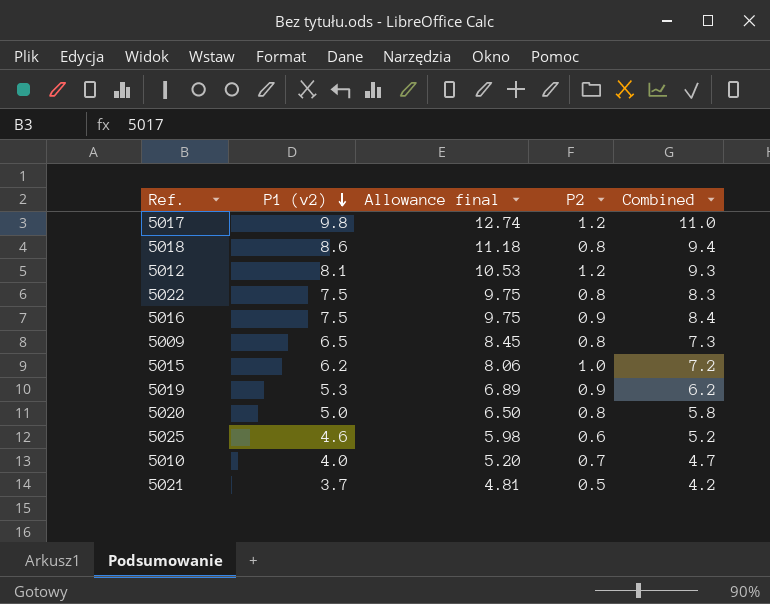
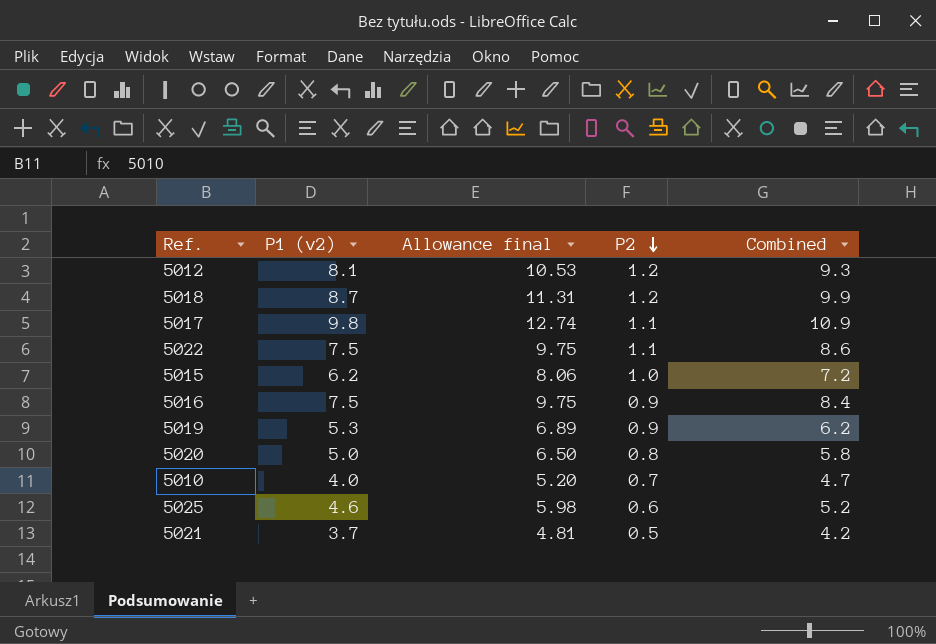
row order: P1 (v2) descending -> P2 descending
row 5009: 6.5 | 8.45 | 0.8 | 7.3 -> none
5018 | P1 (v2): 8.6 -> 8.7
5018 | Allowance final: 11.18 -> 11.31
5018 | P2: 0.8 -> 1.2
5018 | Combined: 9.4 -> 9.9
5017 | P2: 1.2 -> 1.1
5017 | Combined: 11.0 -> 10.9
5022 | P2: 0.8 -> 1.1
5022 | Combined: 8.3 -> 8.6

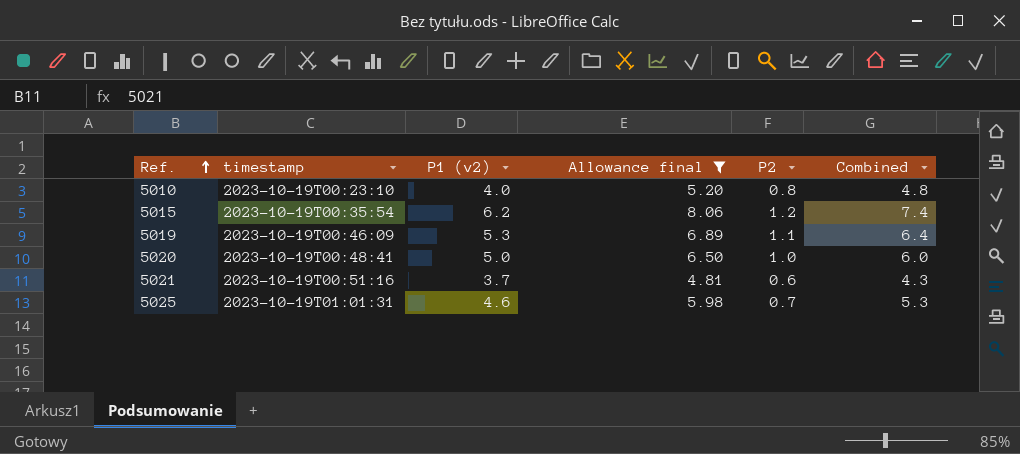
filter: none -> Allowance final <= 8.06
row order: P2 descending -> Ref. ascending
column timestamp | position: none -> 2
5010 | P2: 0.7 -> 0.8
5010 | Combined: 4.7 -> 4.8
5015 | P2: 1.0 -> 1.2
5015 | Combined: 7.2 -> 7.4
5019 | P2: 0.9 -> 1.1
5019 | Combined: 6.2 -> 6.4
5020 | P2: 0.8 -> 1.0
5020 | Combined: 5.8 -> 6.0
5021 | P2: 0.5 -> 0.6
5021 | Combined: 4.2 -> 4.3
5025 | P2: 0.6 -> 0.7
5025 | Combined: 5.2 -> 5.3

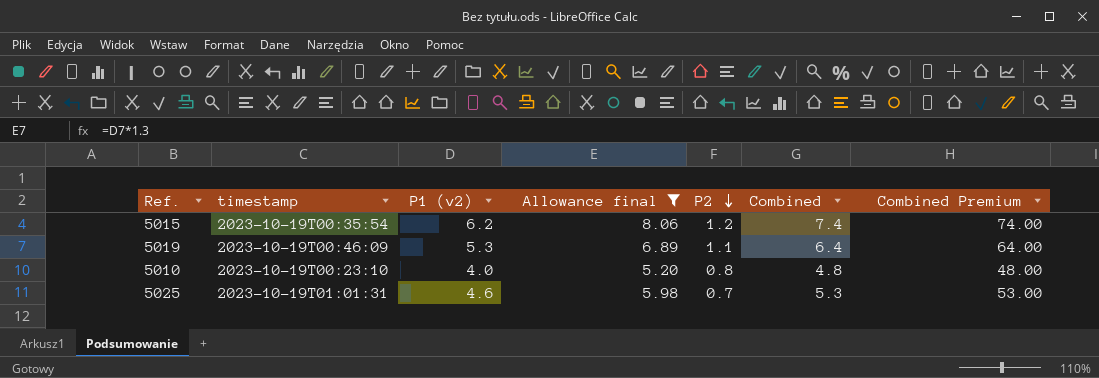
row order: Ref. ascending -> P2 descending
column Combined Premium | formula: none -> [Combined] * 10
row 5020: 2023-10-19T00:48:41 | 5.0 | 6.50 | 1.0 | 6.0 -> none
row 5021: 2023-10-19T00:51:16 | 3.7 | 4.81 | 0.6 | 4.3 -> none

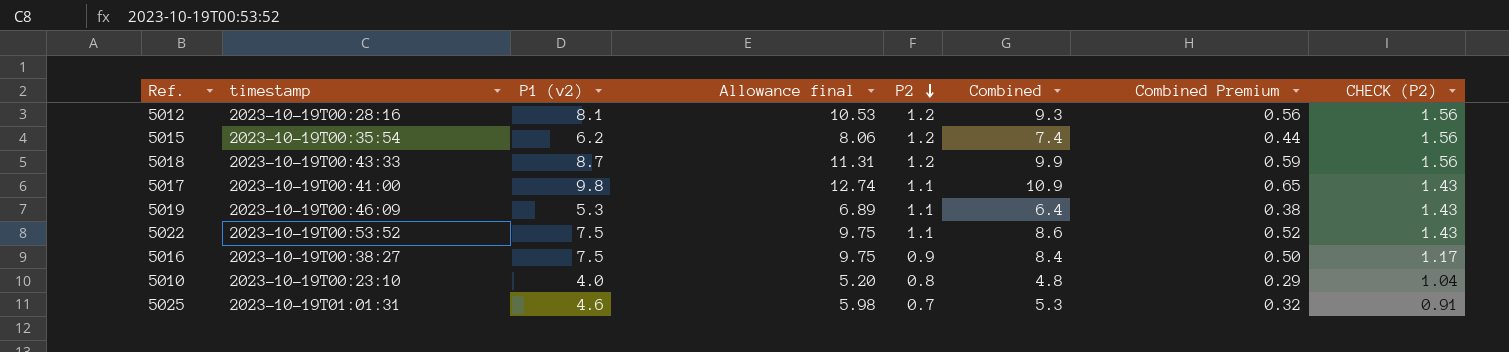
filter: Allowance final <= 8.06 -> none
column Combined Premium | formula: [Combined] * 10 -> [Combined] * 0.06
column CHECK (P2) | formula: none -> [P2] * 1.3

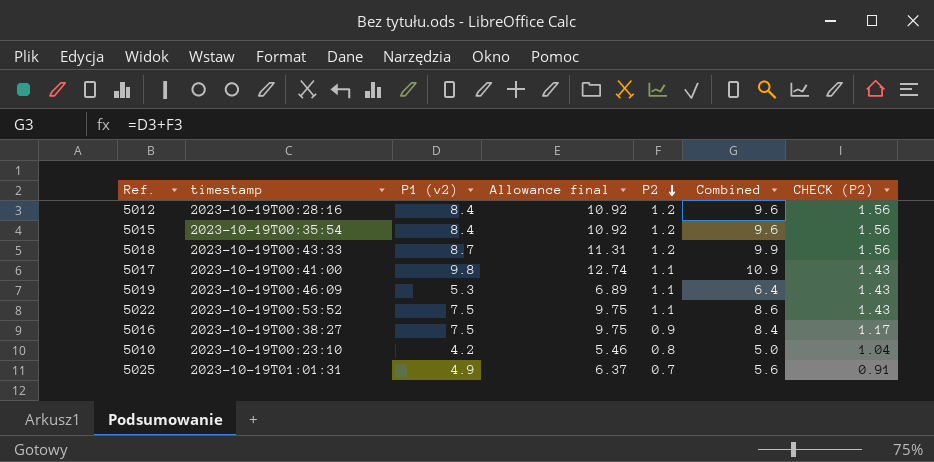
column Combined Premium | formula: [Combined] * 0.06 -> none
5012 | P1 (v2): 8.1 -> 8.4
5012 | Allowance final: 10.53 -> 10.92
5012 | Combined: 9.3 -> 9.6
5015 | P1 (v2): 6.2 -> 8.4
5015 | Allowance final: 8.06 -> 10.92
5015 | Combined: 7.4 -> 9.6
5010 | P1 (v2): 4.0 -> 4.2
5010 | Allowance final: 5.20 -> 5.46
5010 | Combined: 4.8 -> 5.0
5025 | P1 (v2): 4.6 -> 4.9
5025 | Allowance final: 5.98 -> 6.37
5025 | Combined: 5.3 -> 5.6

